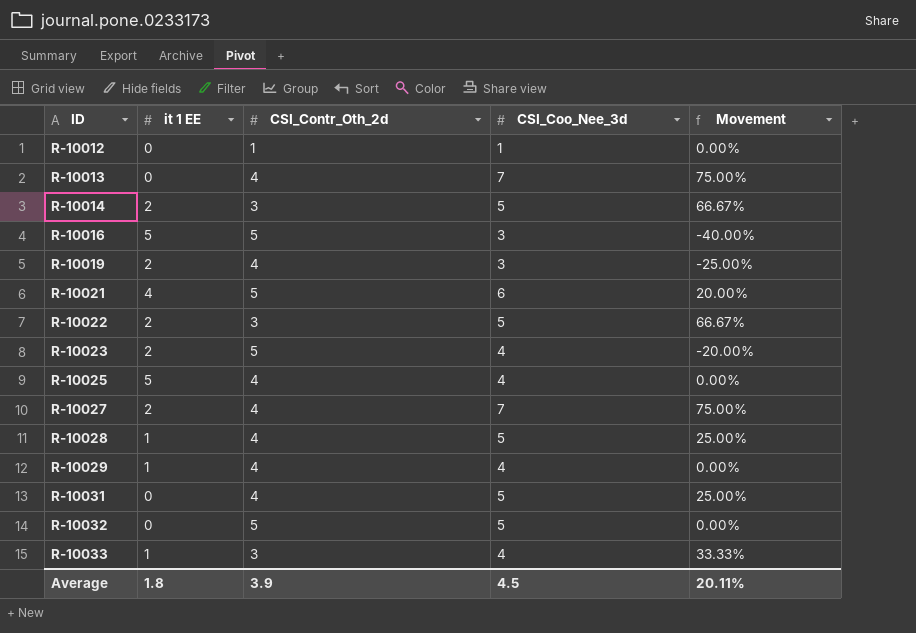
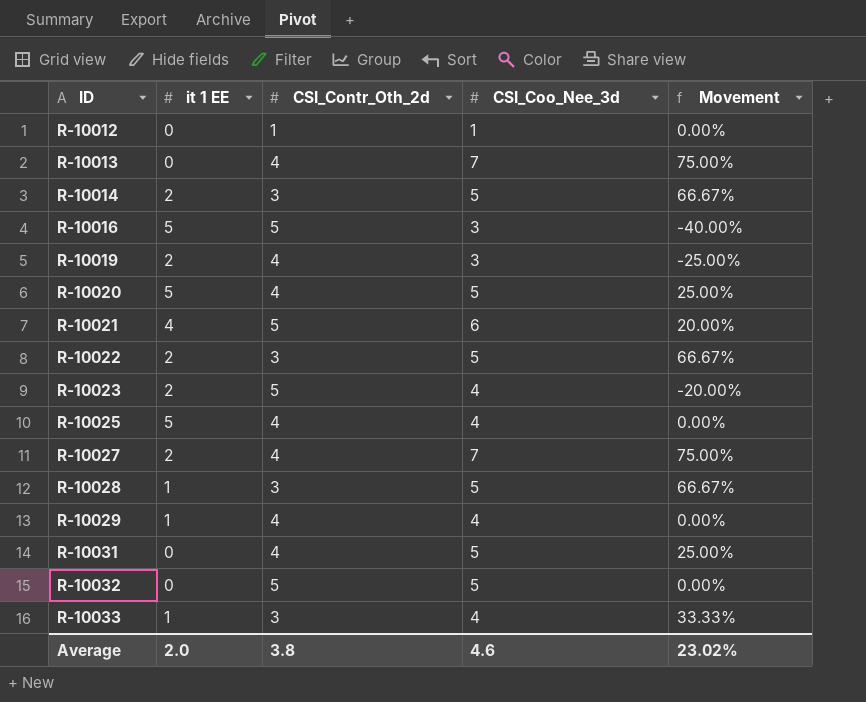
row R-10020: none -> 5 | 4 | 5 | 25.00%
R-10028 | CSI_Contr_Oth_2d: 4 -> 3
R-10028 | Movement: 25.00% -> 66.67%
Average | it 1 EE: 1.8 -> 2.0
Average | CSI_Contr_Oth_2d: 3.9 -> 3.8
Average | CSI_Coo_Nee_3d: 4.5 -> 4.6
Average | Movement: 20.11% -> 23.02%

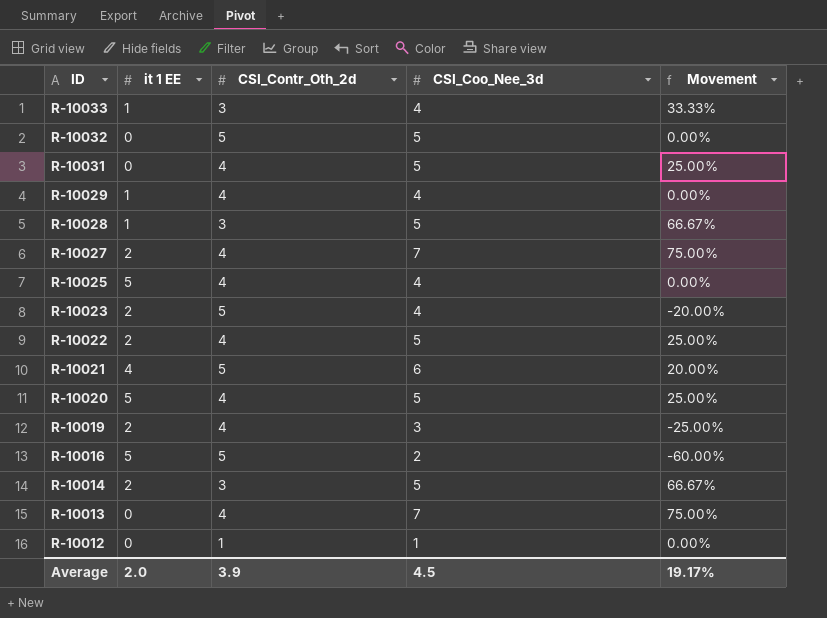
row order: ID ascending -> ID descending
R-10022 | CSI_Contr_Oth_2d: 3 -> 4
R-10022 | Movement: 66.67% -> 25.00%
R-10016 | CSI_Coo_Nee_3d: 3 -> 2
R-10016 | Movement: -40.00% -> -60.00%
Average | CSI_Contr_Oth_2d: 3.8 -> 3.9
Average | CSI_Coo_Nee_3d: 4.6 -> 4.5
Average | Movement: 23.02% -> 19.17%

